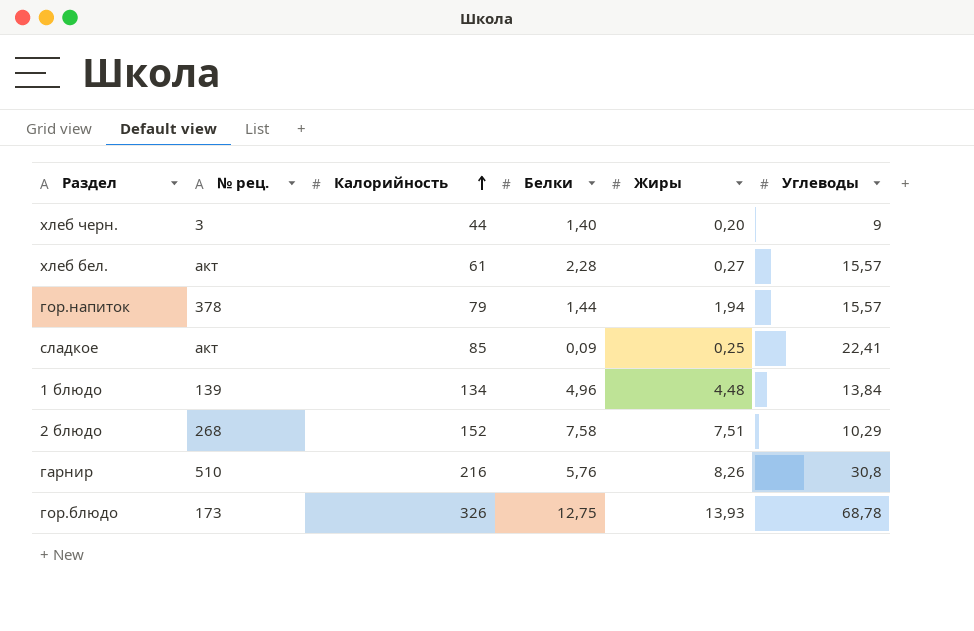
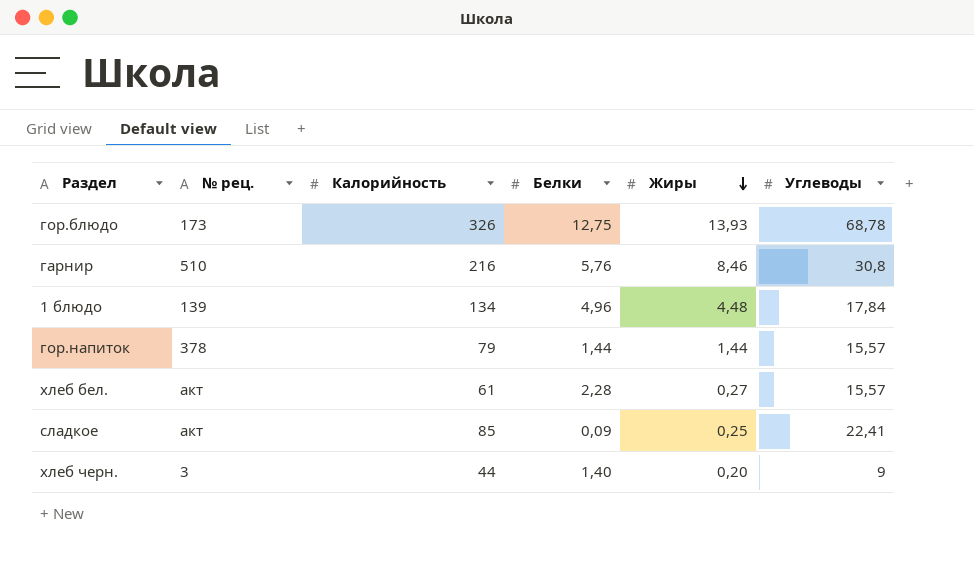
row order: Калорийность ascending -> Жиры descending
row 2 блюдо: 268 | 152 | 7,58 | 7,51 | 10,29 -> none
гарнир | Жиры: 8,26 -> 8,46
1 блюдо | Углеводы: 13,84 -> 17,84
гор.напиток | Жиры: 1,94 -> 1,44

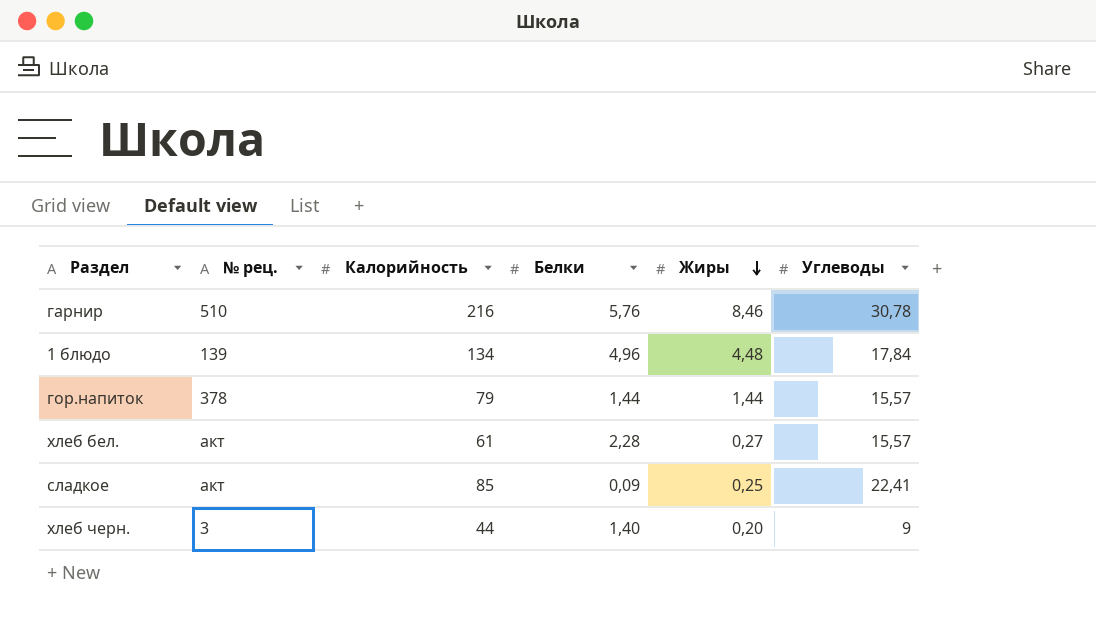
row гор.блюдо: 173 | 326 | 12,75 | 13,93 | 68,78 -> none
гарнир | Углеводы: 30,8 -> 30,78

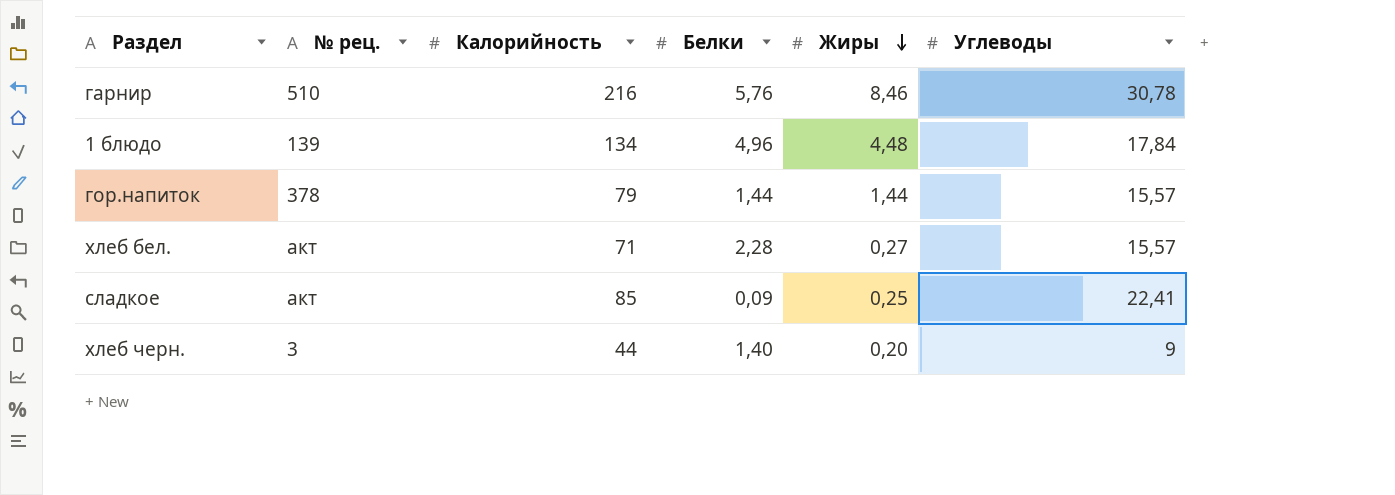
хлеб бел. | Калорийность: 61 -> 71

